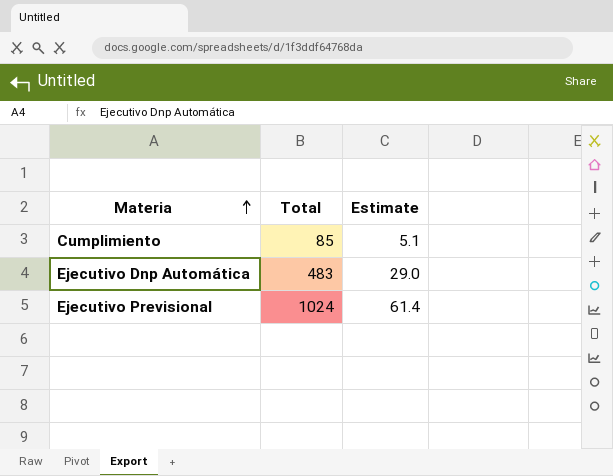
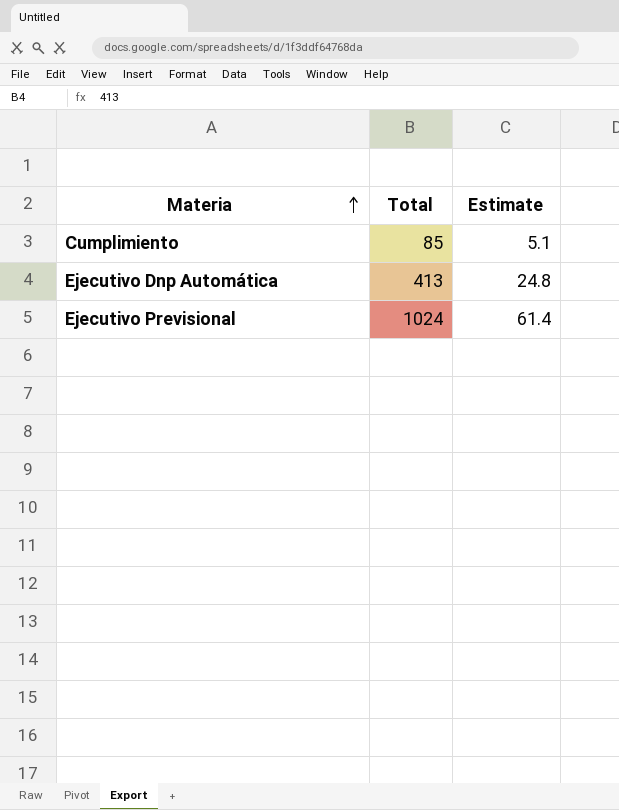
Ejecutivo Dnp Automática | Total: 483 -> 413
Ejecutivo Dnp Automática | Estimate: 29.0 -> 24.8

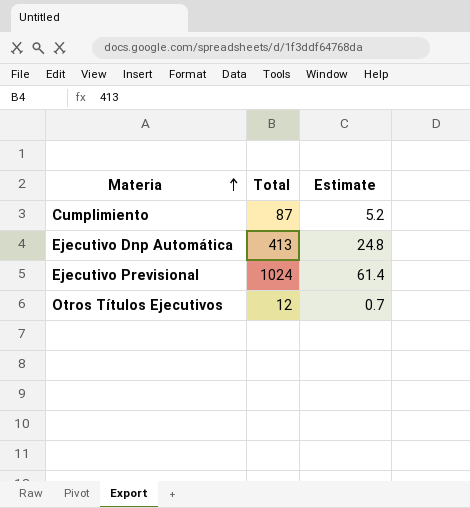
Cumplimiento | Total: 85 -> 87
Cumplimiento | Estimate: 5.1 -> 5.2
row Otros Títulos Ejecutivos: none -> 12 | 0.7

